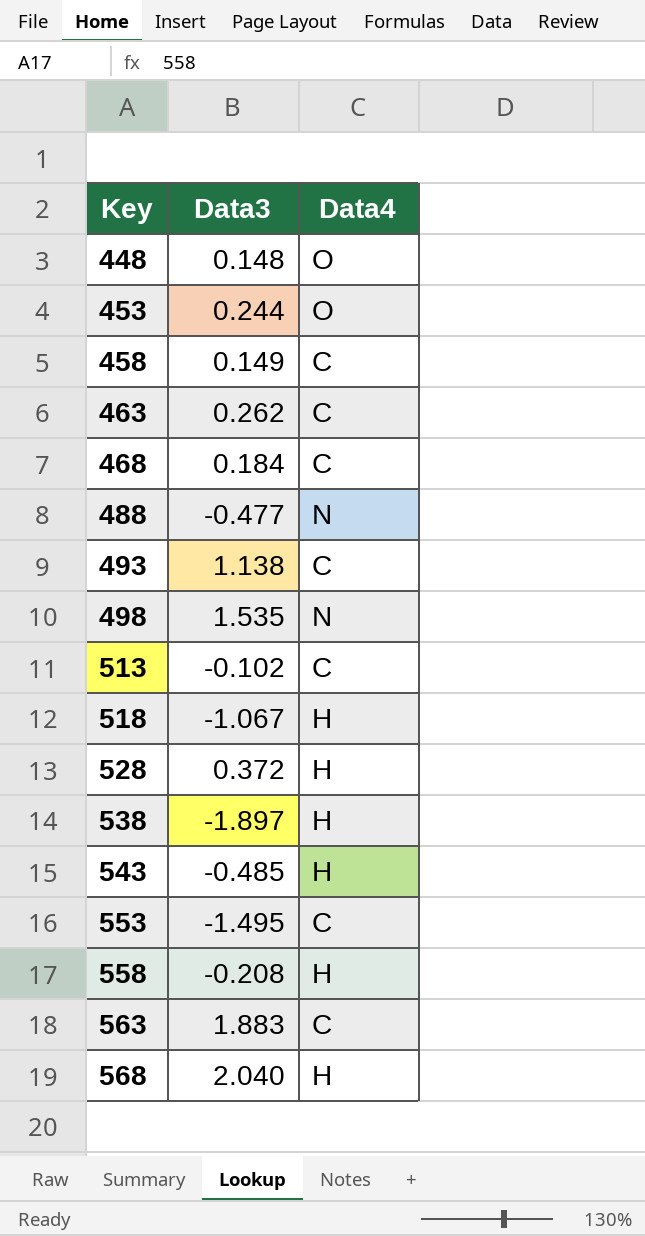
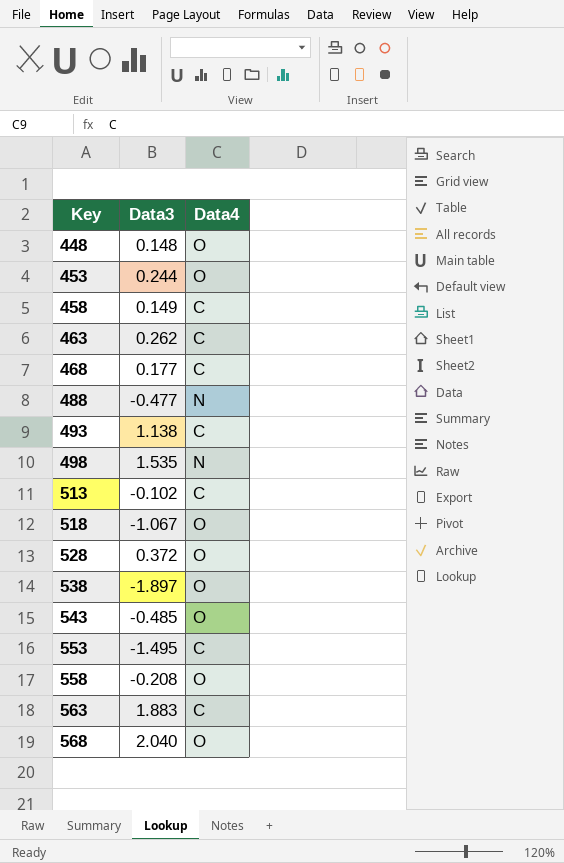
468 | Data3: 0.184 -> 0.177
518 | Data4: H -> O
528 | Data4: H -> O
538 | Data4: H -> O
543 | Data4: H -> O
558 | Data4: H -> O
568 | Data4: H -> O

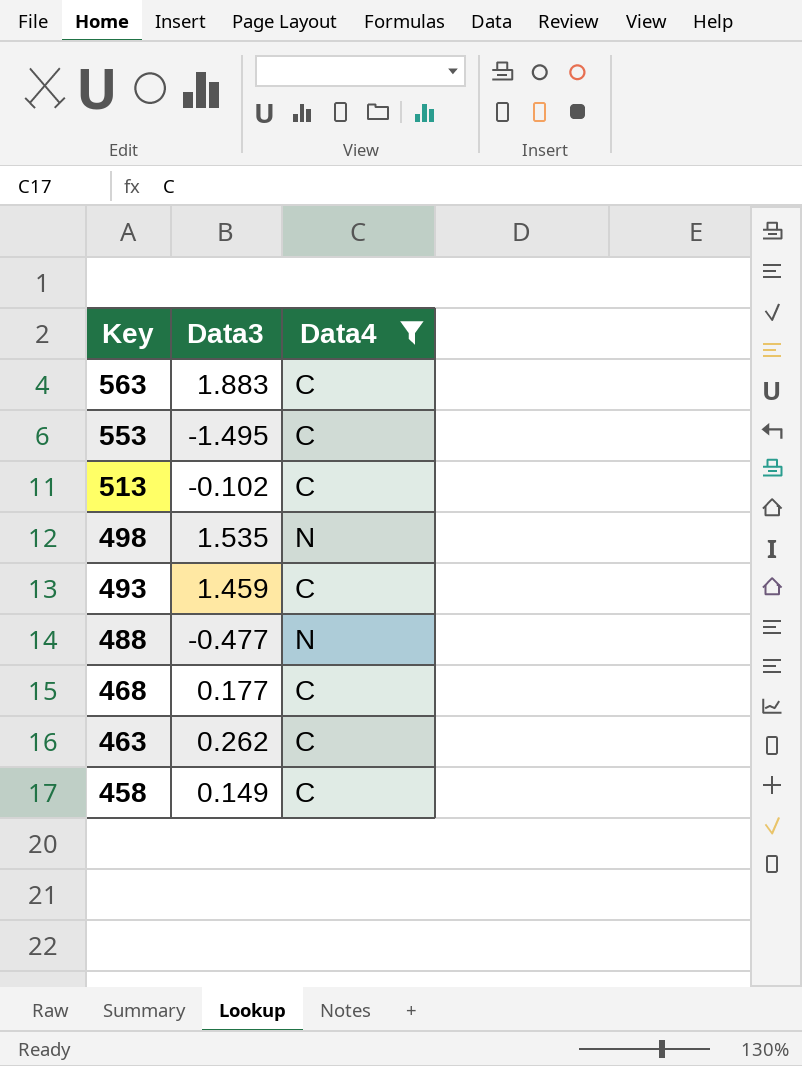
filter: none -> Data4 != O
row order: Key ascending -> Key descending
493 | Data3: 1.138 -> 1.459

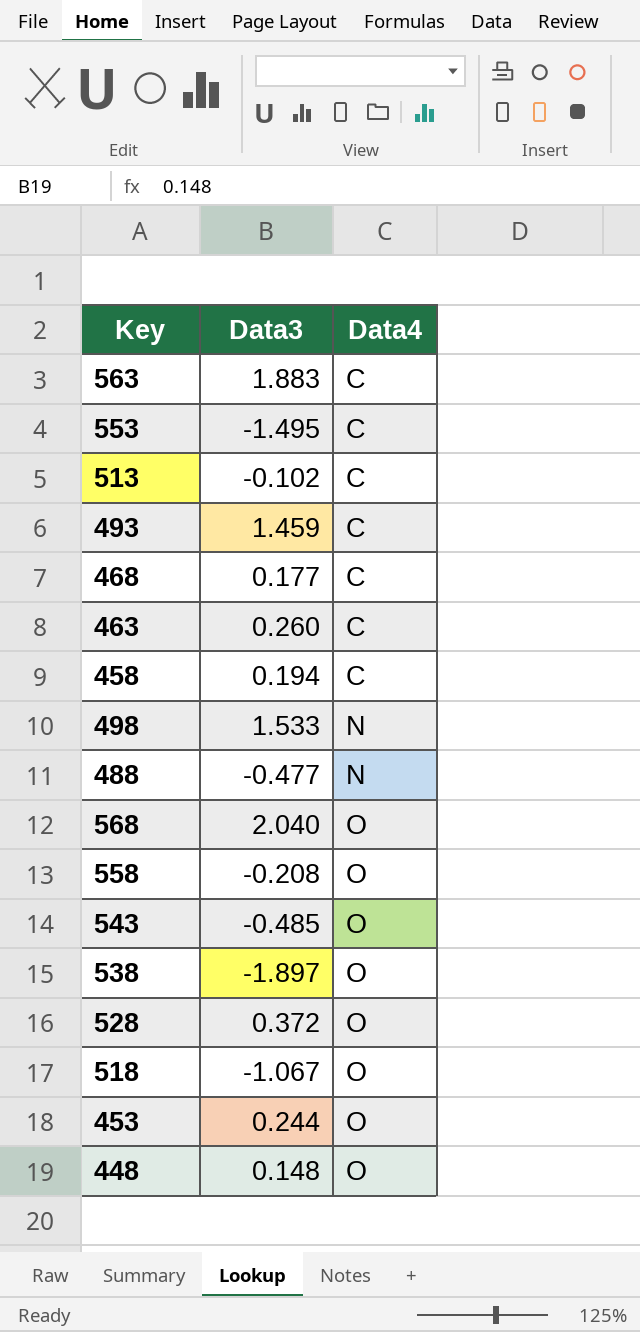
filter: Data4 != O -> none
row order: Key descending -> Data4 ascending
463 | Data3: 0.262 -> 0.260
458 | Data3: 0.149 -> 0.194
498 | Data3: 1.535 -> 1.533

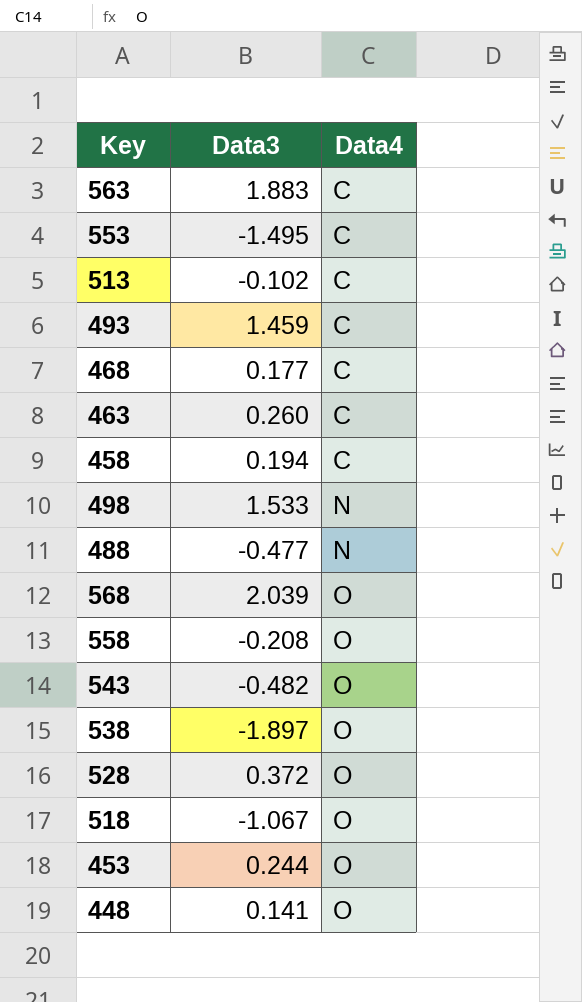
568 | Data3: 2.040 -> 2.039
543 | Data3: -0.485 -> -0.482
448 | Data3: 0.148 -> 0.141

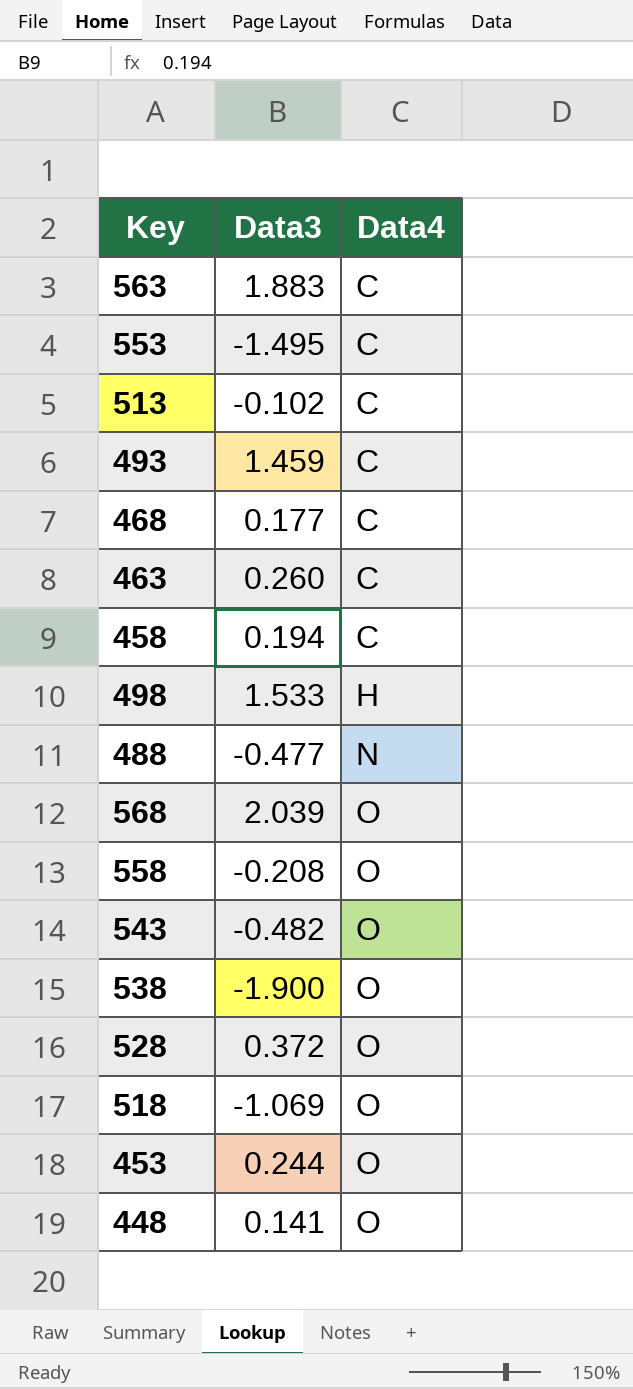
498 | Data4: N -> H
538 | Data3: -1.897 -> -1.900
518 | Data3: -1.067 -> -1.069

